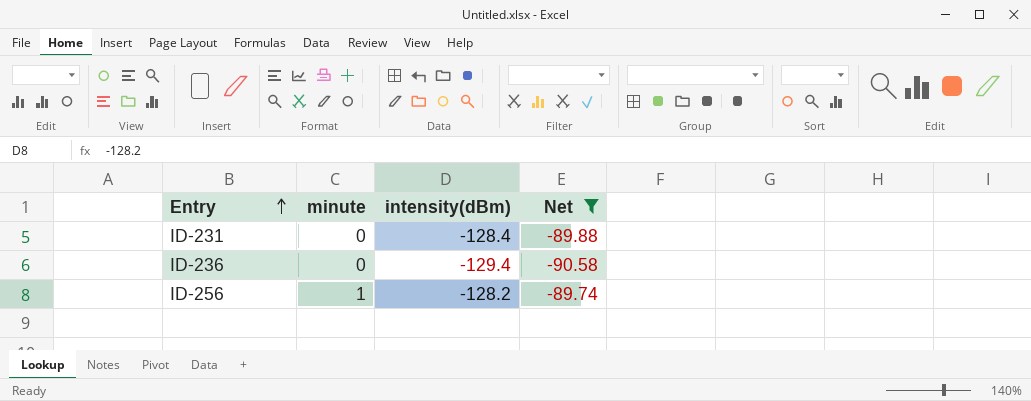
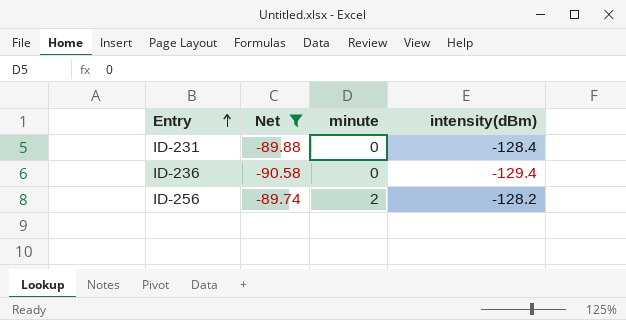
column Net | position: 4 -> 2
ID-256 | minute: 1 -> 2

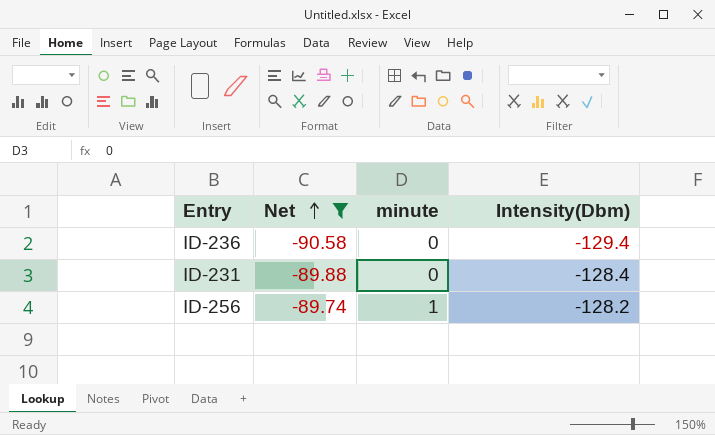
row order: Entry ascending -> Net ascending
column name: intensity(dBm) -> Intensity(Dbm)
ID-256 | minute: 2 -> 1

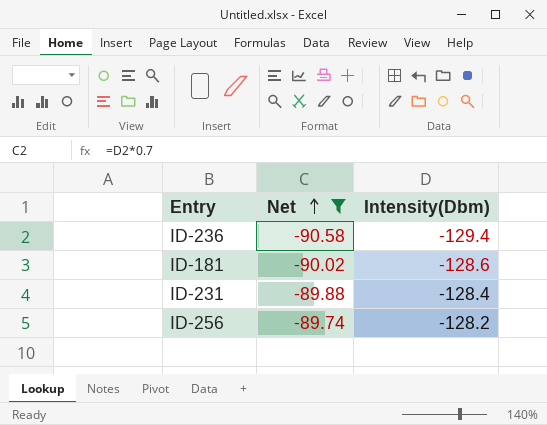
column minute | position: 3 -> none
row ID-181: none -> -90.02 | -128.6

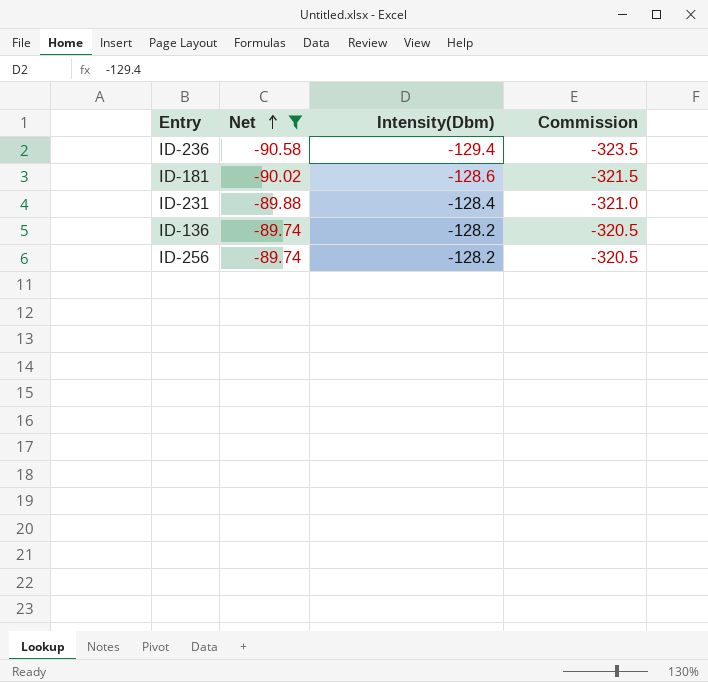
column Commission | formula: none -> [Intensity(Dbm)] * 2.5
row ID-136: none -> -89.74 | -128.2 | -320.5

